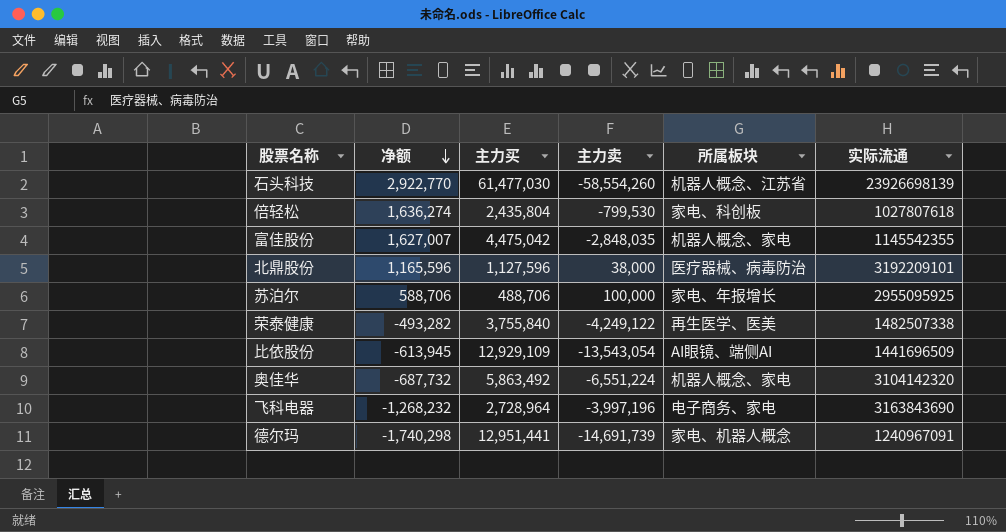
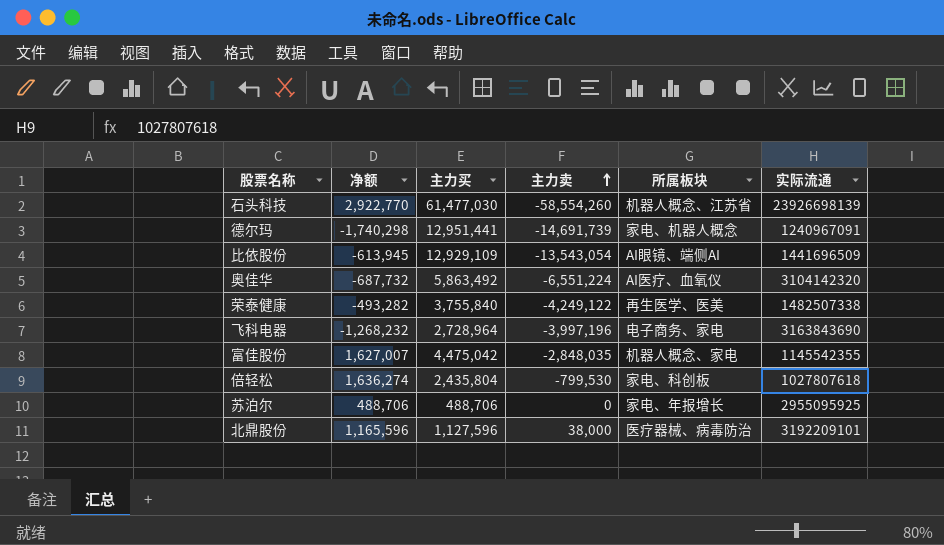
row order: 净额 descending -> 主力卖 ascending
奥佳华 | 所属板块: 机器人概念、家电 -> AI医疗、血氧仪
苏泊尔 | 净额: 588,706 -> 488,706
苏泊尔 | 主力卖: 100,000 -> 0

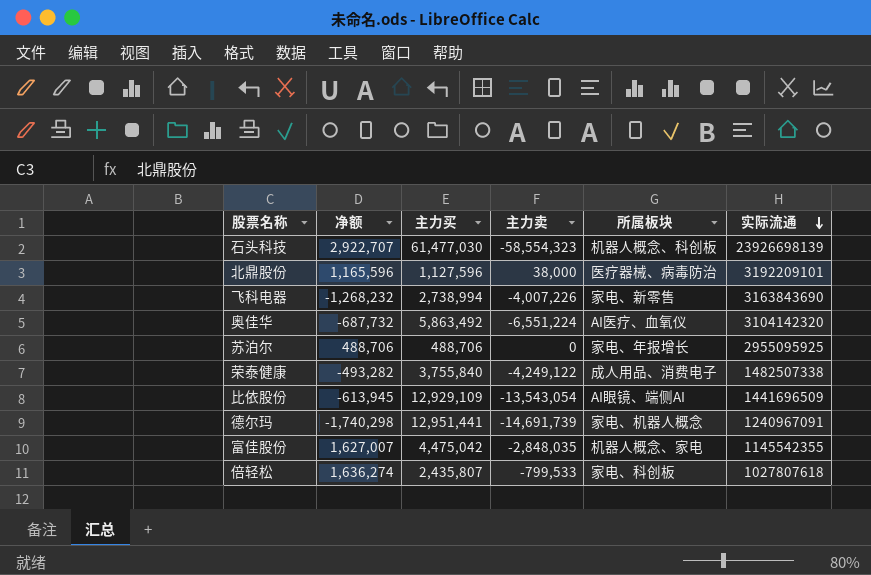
row order: 主力卖 ascending -> 实际流通 descending
石头科技 | 净额: 2,922,770 -> 2,922,707
石头科技 | 主力卖: -58,554,260 -> -58,554,323
石头科技 | 所属板块: 机器人概念、江苏省 -> 机器人概念、科创板
飞科电器 | 主力买: 2,728,964 -> 2,738,994
飞科电器 | 主力卖: -3,997,196 -> -4,007,226
飞科电器 | 所属板块: 电子商务、家电 -> 家电、新零售
荣泰健康 | 所属板块: 再生医学、医美 -> 成人用品、消费电子
倍轻松 | 主力买: 2,435,804 -> 2,435,807
倍轻松 | 主力卖: -799,530 -> -799,533

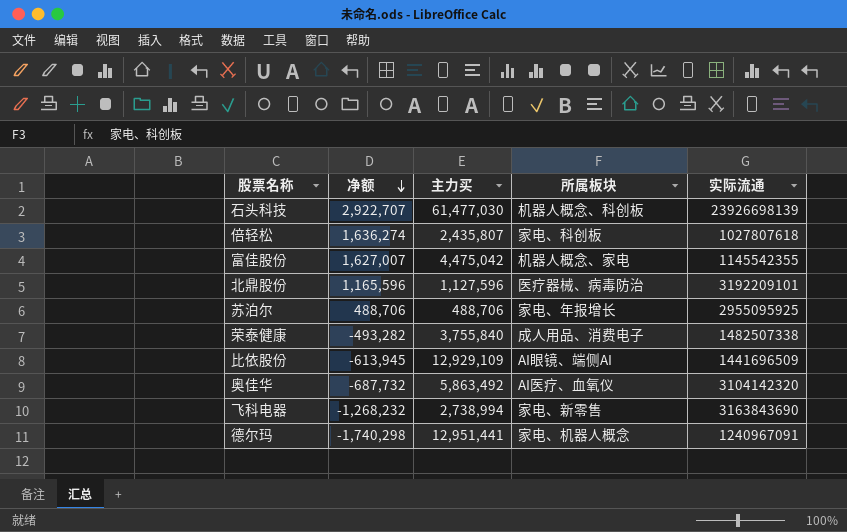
row order: 实际流通 descending -> 净额 descending
column 主力卖 | formula: [净额] - [主力买] -> none

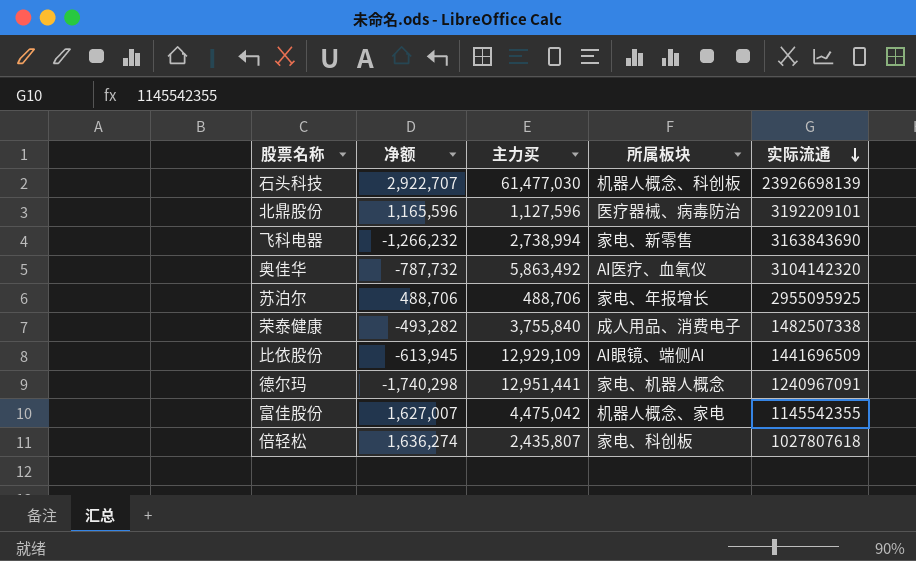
row order: 净额 descending -> 实际流通 descending
飞科电器 | 净额: -1,268,232 -> -1,266,232
奥佳华 | 净额: -687,732 -> -787,732

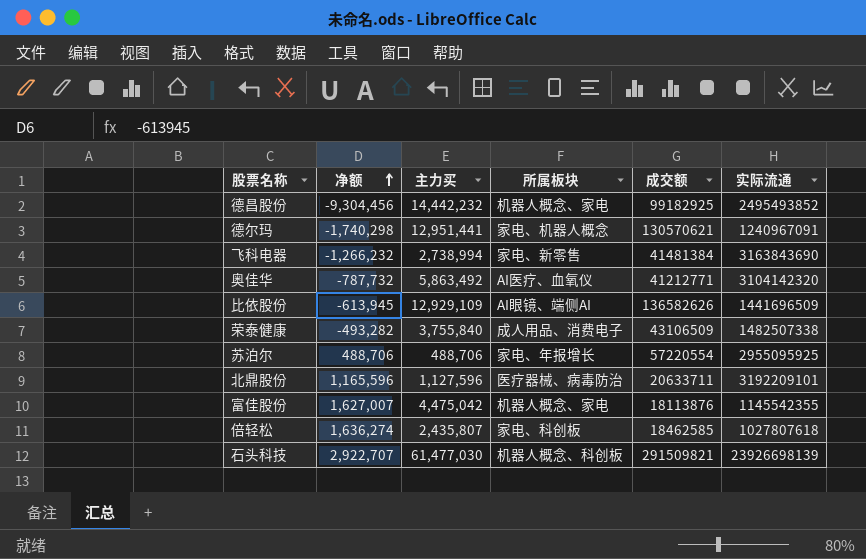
row order: 实际流通 descending -> 净额 ascending
column 成交额 | position: none -> 5
row 德昌股份: none -> -9,304,456 | 14,442,232 | 机器人概念、家电 | 99182925 | 2495493852

